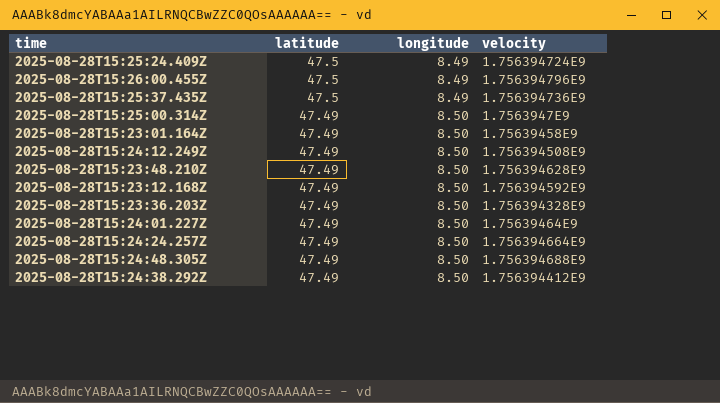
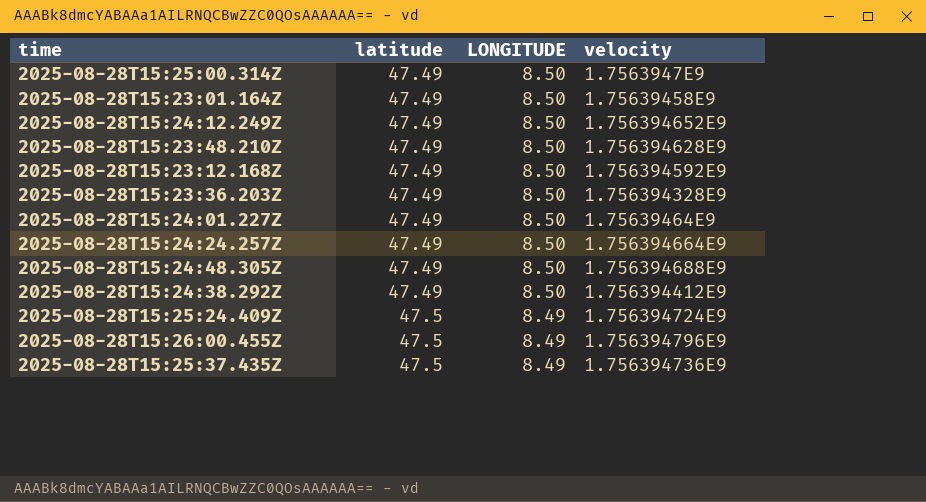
row order: latitude descending -> latitude ascending
column name: longitude -> LONGITUDE
2025-08-28T15:24:12.249Z | velocity: 1.756394508E9 -> 1.756394652E9

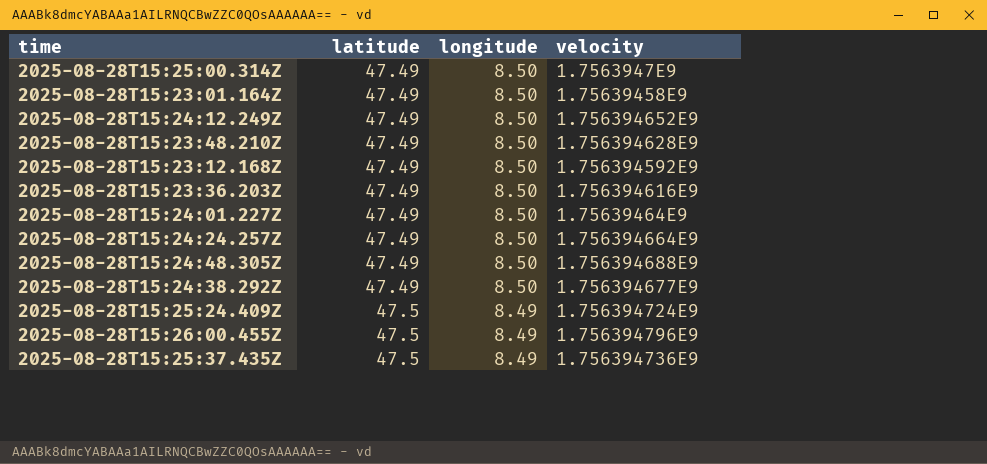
column name: LONGITUDE -> longitude
2025-08-28T15:23:36.203Z | velocity: 1.756394328E9 -> 1.756394616E9
2025-08-28T15:24:38.292Z | velocity: 1.756394412E9 -> 1.756394677E9

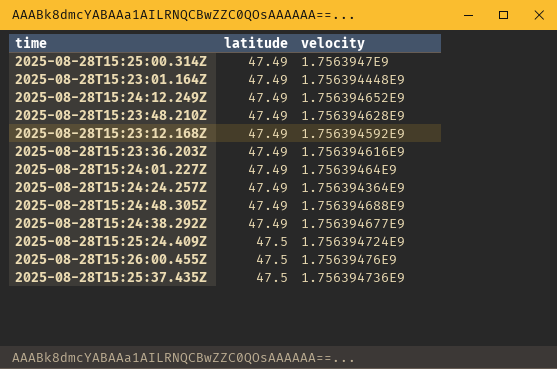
column longitude | position: 3 -> none
2025-08-28T15:23:01.164Z | velocity: 1.75639458E9 -> 1.756394448E9
2025-08-28T15:24:24.257Z | velocity: 1.756394664E9 -> 1.756394364E9
2025-08-28T15:26:00.455Z | velocity: 1.756394796E9 -> 1.75639476E9

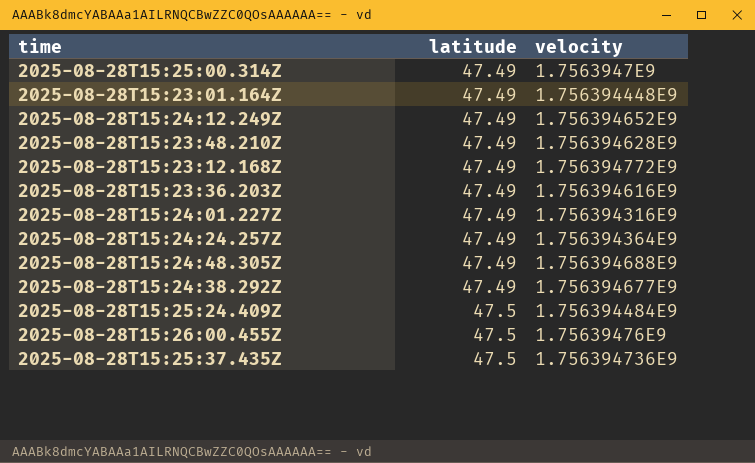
2025-08-28T15:23:12.168Z | velocity: 1.756394592E9 -> 1.756394772E9
2025-08-28T15:24:01.227Z | velocity: 1.75639464E9 -> 1.756394316E9
2025-08-28T15:25:24.409Z | velocity: 1.756394724E9 -> 1.756394484E9

